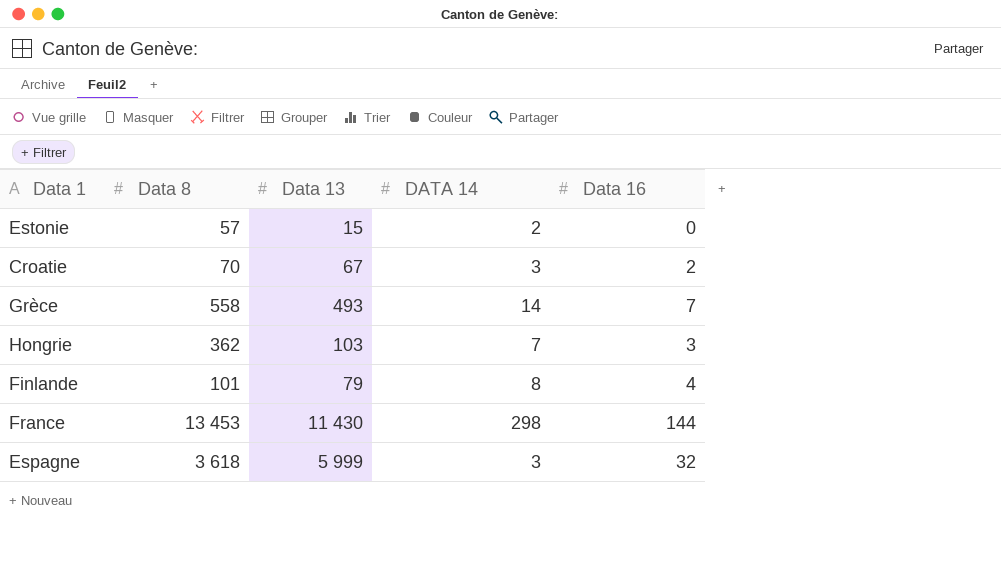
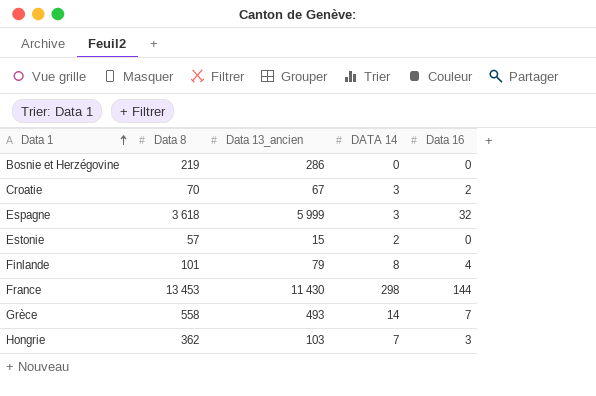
row order: none -> Data 1 ascending
column name: Data 13 -> Data 13_ancien
row Bosnie et Herzégovine: none -> 219 | 286 | 0 | 0

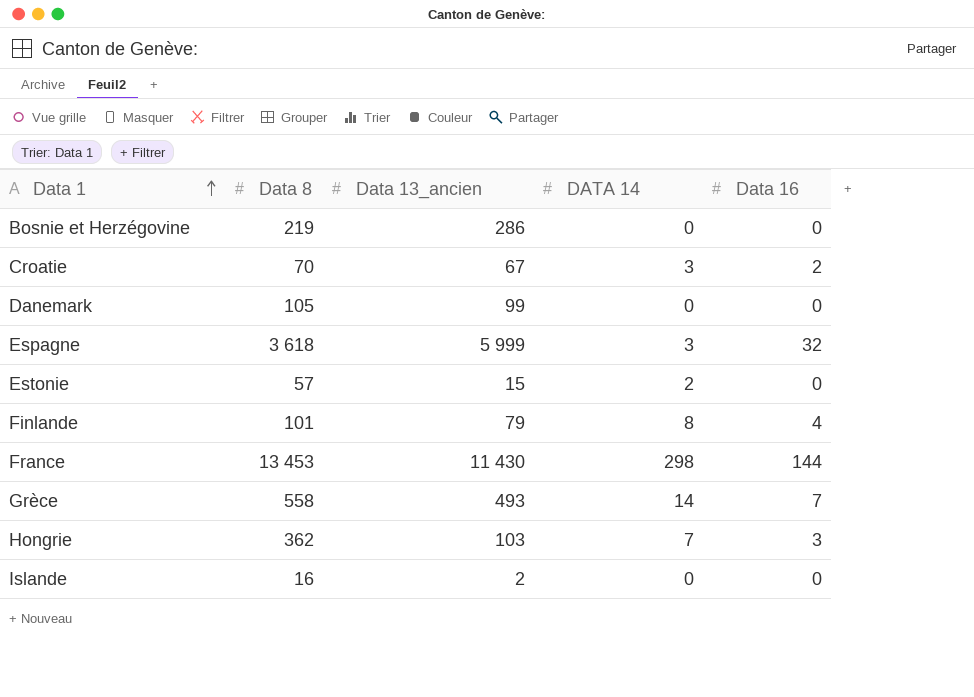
row Danemark: none -> 105 | 99 | 0 | 0
row Islande: none -> 16 | 2 | 0 | 0

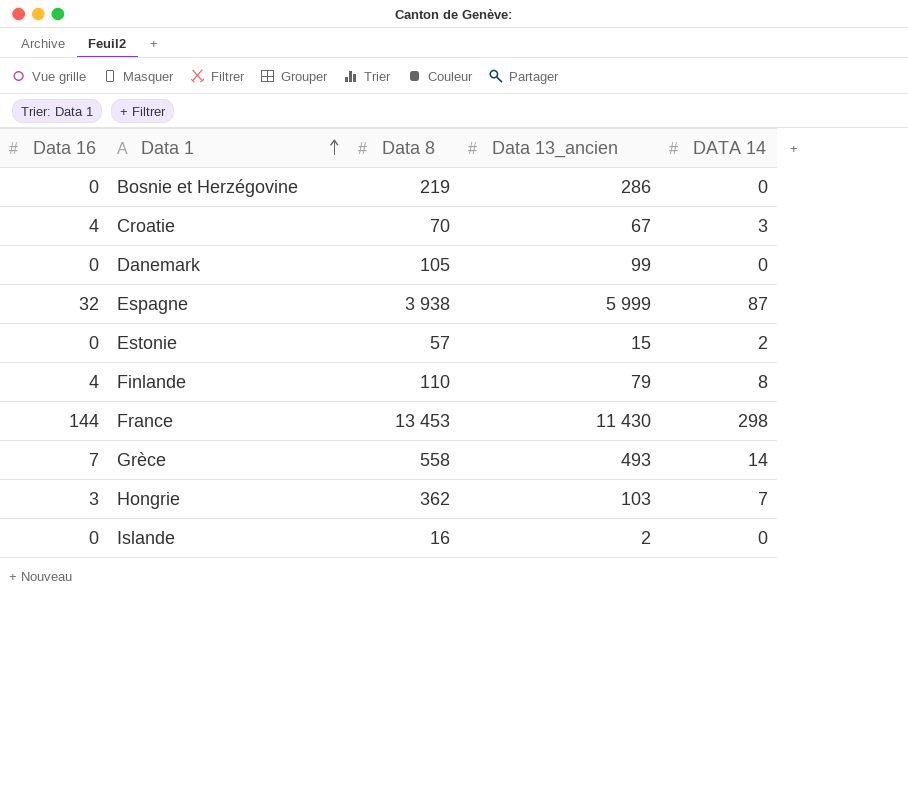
column Data 16 | position: 5 -> 1
Croatie | Data 16: 2 -> 4
Espagne | Data 8: 3 618 -> 3 938
Espagne | DATA 14: 3 -> 87
Finlande | Data 8: 101 -> 110

